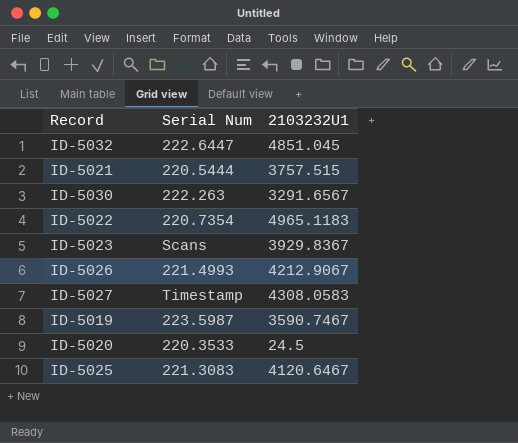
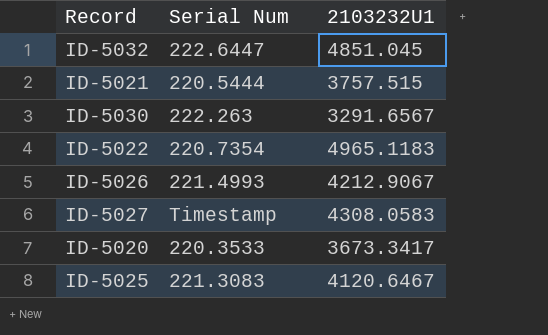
row ID-5023: Scans | 3929.8367 -> none
row ID-5019: 223.5987 | 3590.7467 -> none
ID-5020 | 2103232U1: 24.5 -> 3673.3417

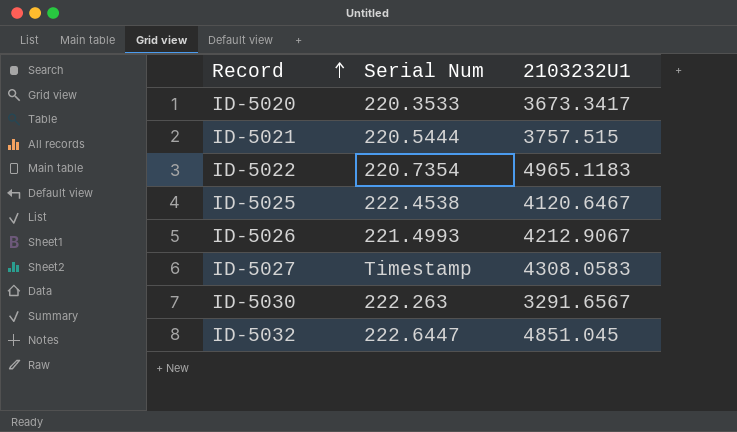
row order: none -> Record ascending
ID-5025 | Serial Num: 221.3083 -> 222.4538

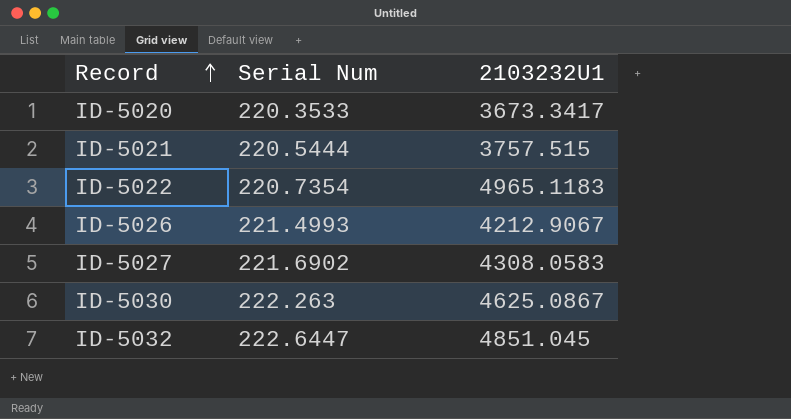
row ID-5025: 222.4538 | 4120.6467 -> none
ID-5027 | Serial Num: Timestamp -> 221.6902
ID-5030 | 2103232U1: 3291.6567 -> 4625.0867

